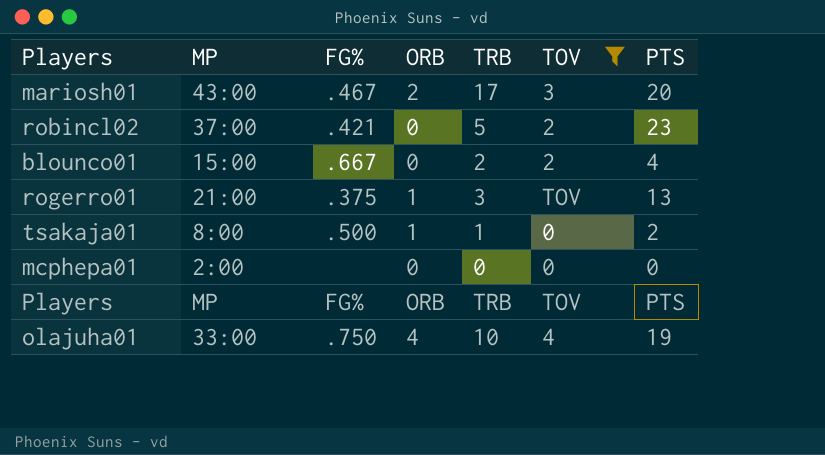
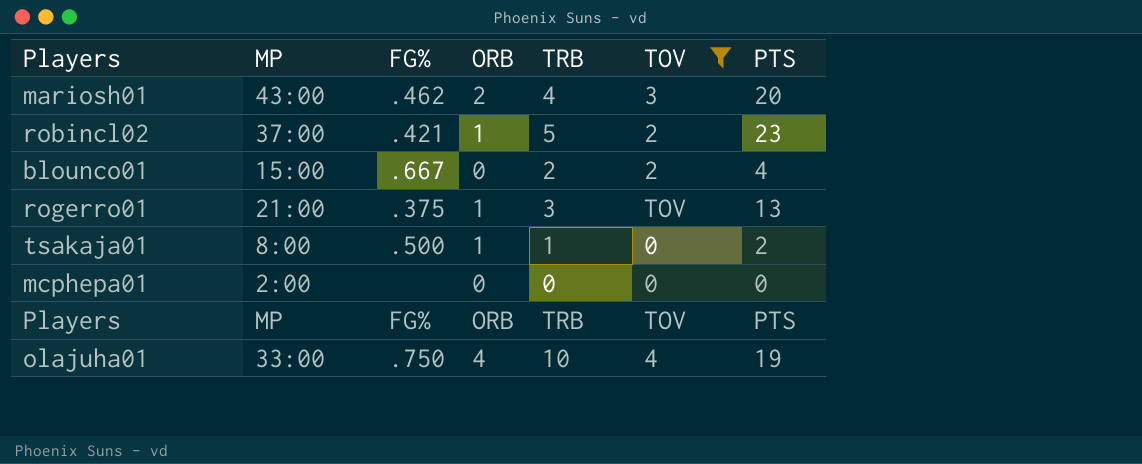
mariosh01 | FG%: .467 -> .462
mariosh01 | TRB: 17 -> 4
robincl02 | ORB: 0 -> 1

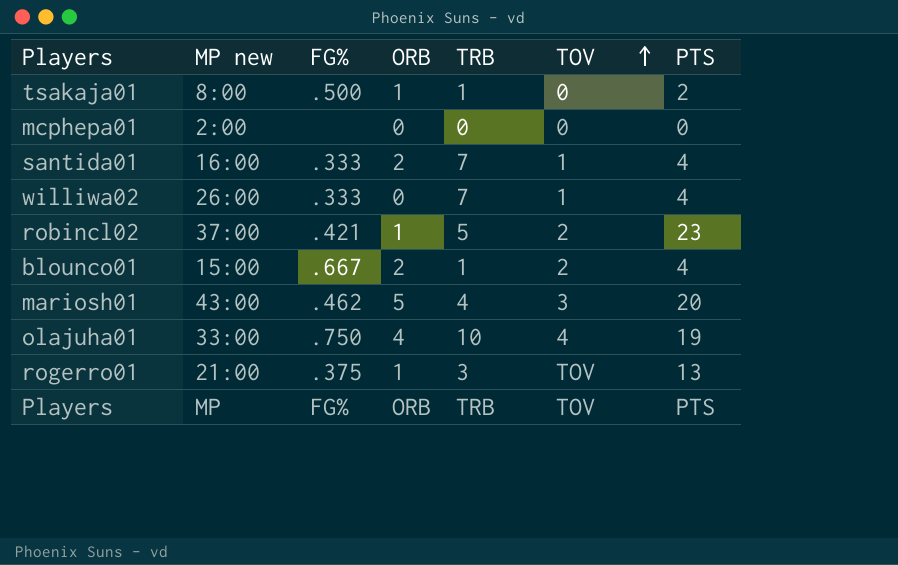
filter: TOV != 1 -> none
row order: none -> TOV ascending
column name: MP -> MP new
blounco01 | ORB: 0 -> 2
blounco01 | TRB: 2 -> 1
mariosh01 | ORB: 2 -> 5

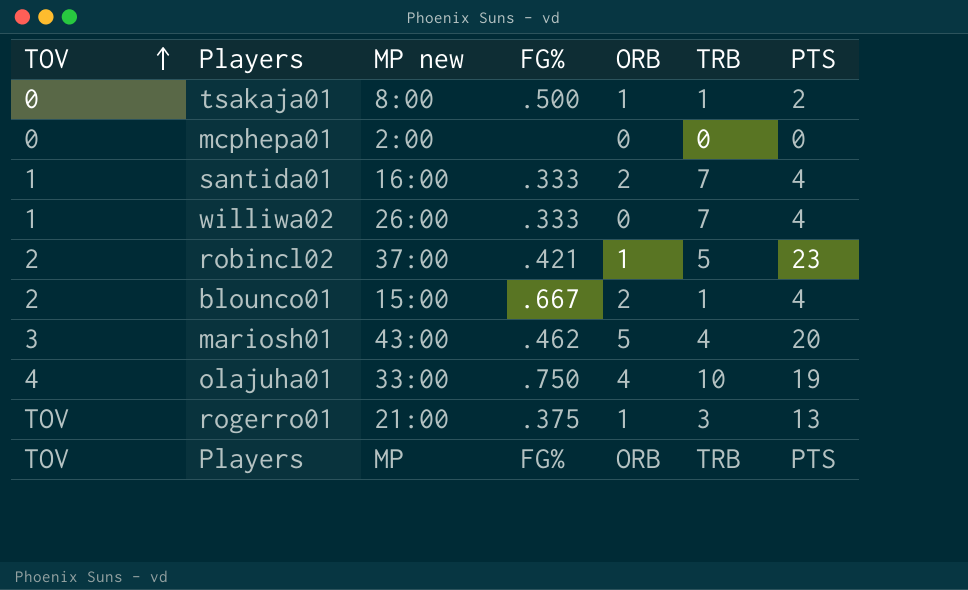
column TOV | position: 6 -> 1

